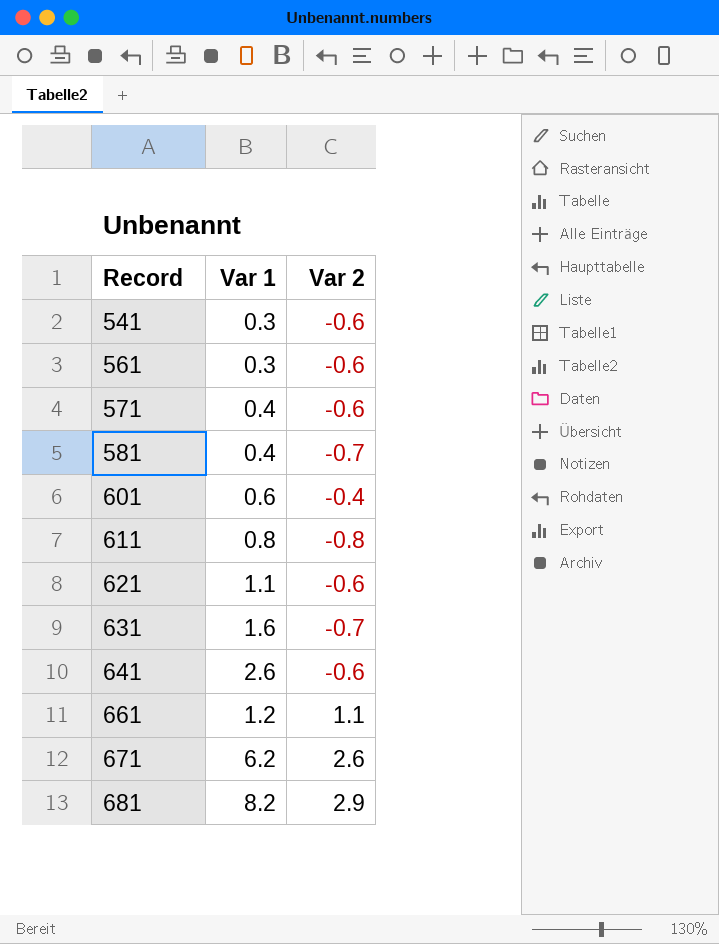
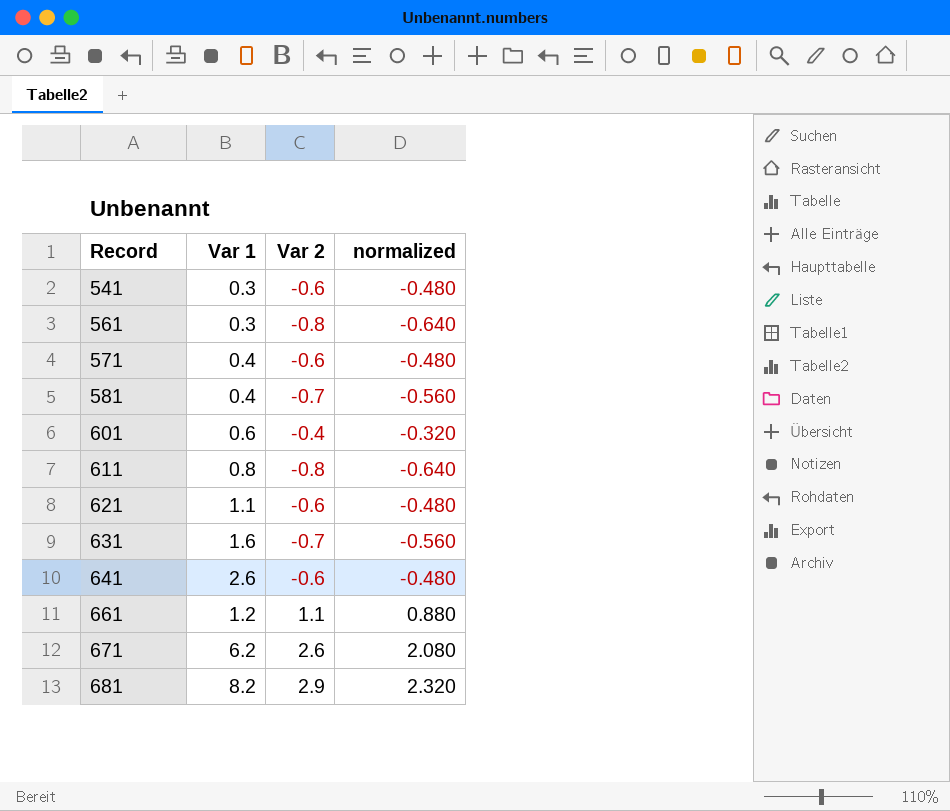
column normalized | formula: none -> [Var 2] * 0.8
561 | Var 2: -0.6 -> -0.8

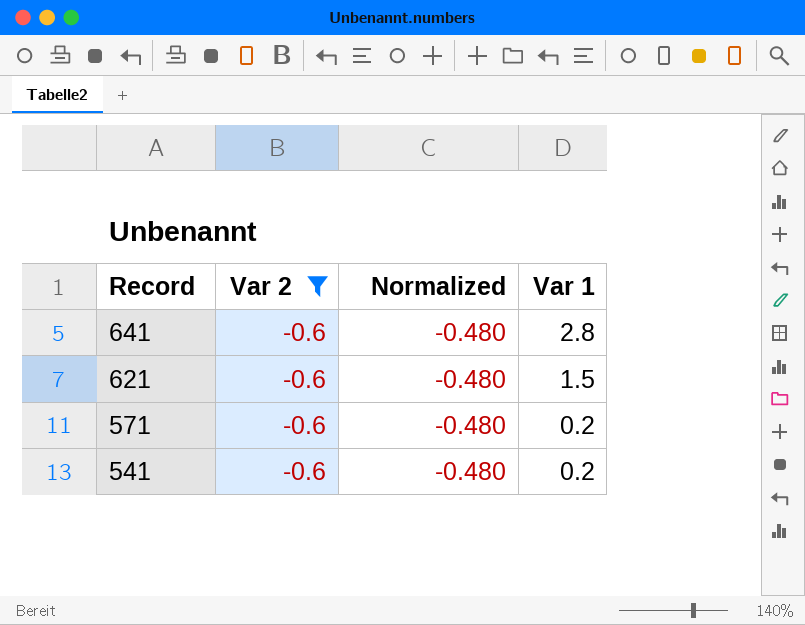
filter: none -> Var 2 = -0.6
row order: Record ascending -> Record descending
column name: normalized -> Normalized
column Var 1 | position: 2 -> 4
641 | Var 1: 2.6 -> 2.8
621 | Var 1: 1.1 -> 1.5
571 | Var 1: 0.4 -> 0.2
541 | Var 1: 0.3 -> 0.2

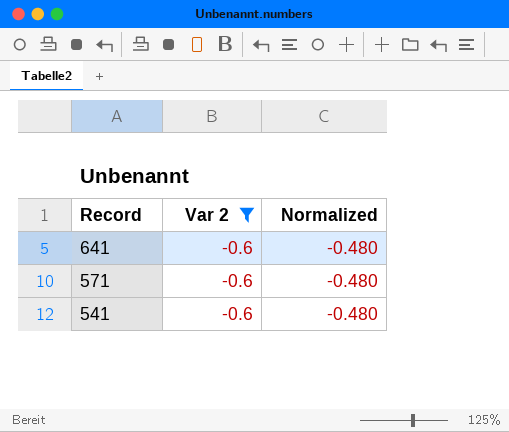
column Var 1 | position: 4 -> none
row 621: -0.6 | -0.480 | 1.5 -> none

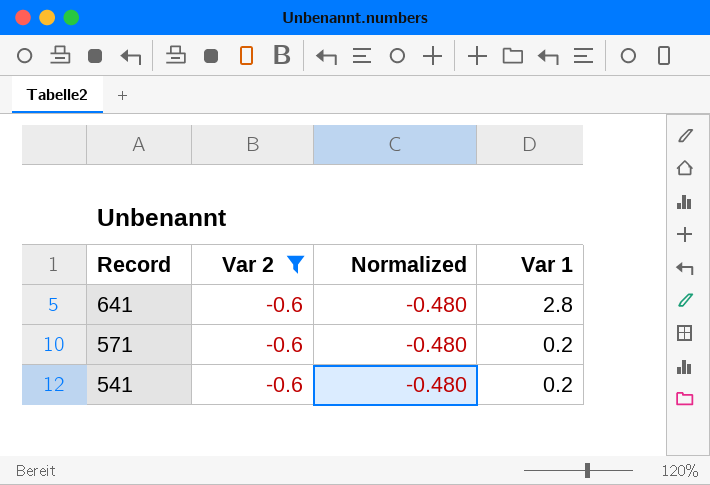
column Var 1 | position: none -> 4

